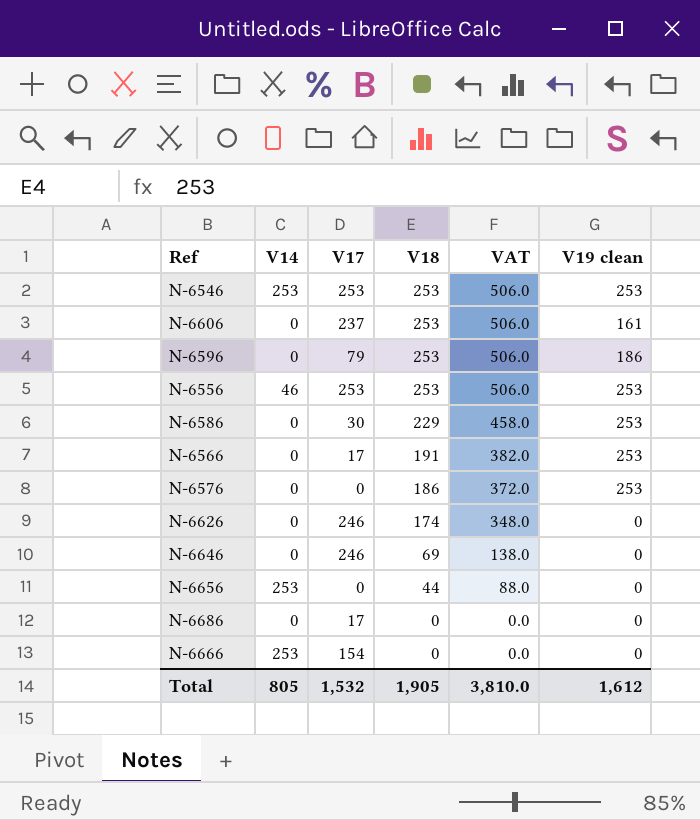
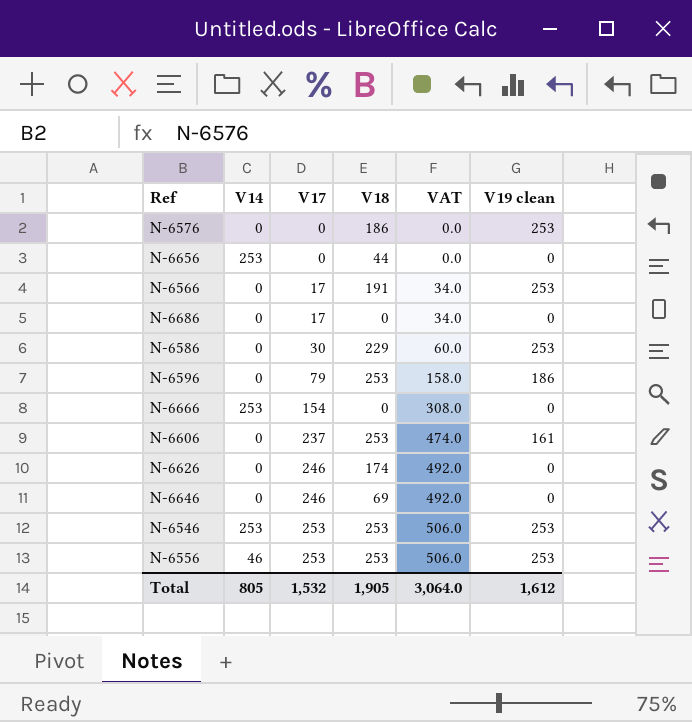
row order: V18 descending -> V17 ascending
column VAT | formula: [V18] * 2 -> [V17] * 2
Total | VAT: 3,810.0 -> 3,064.0

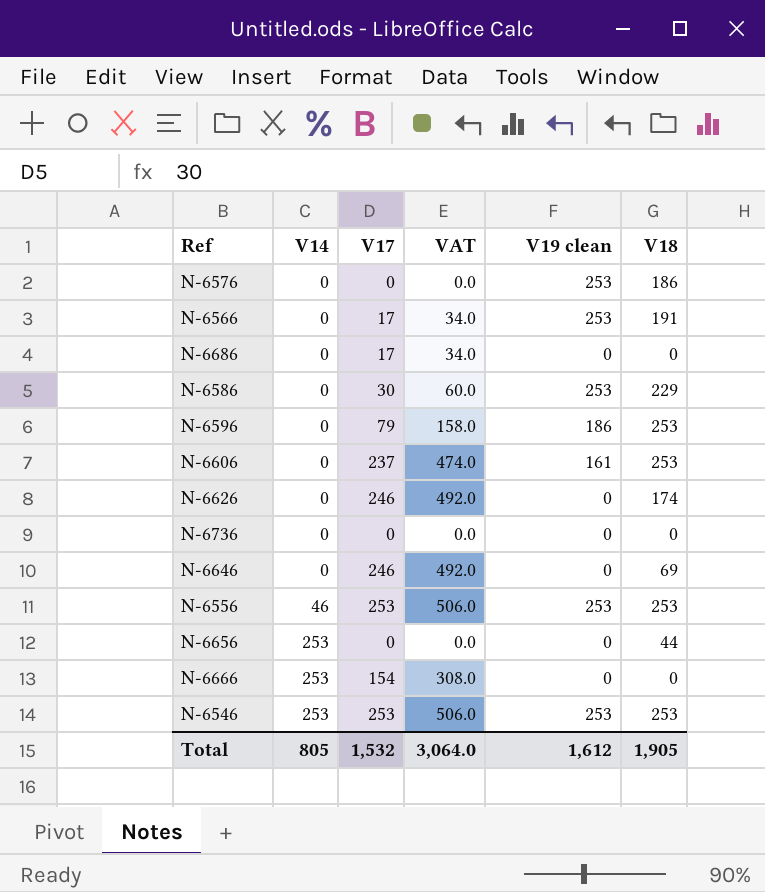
row order: V17 ascending -> V14 ascending
column V18 | position: 4 -> 6
row N-6736: none -> 0 | 0 | 0.0 | 0 | 0

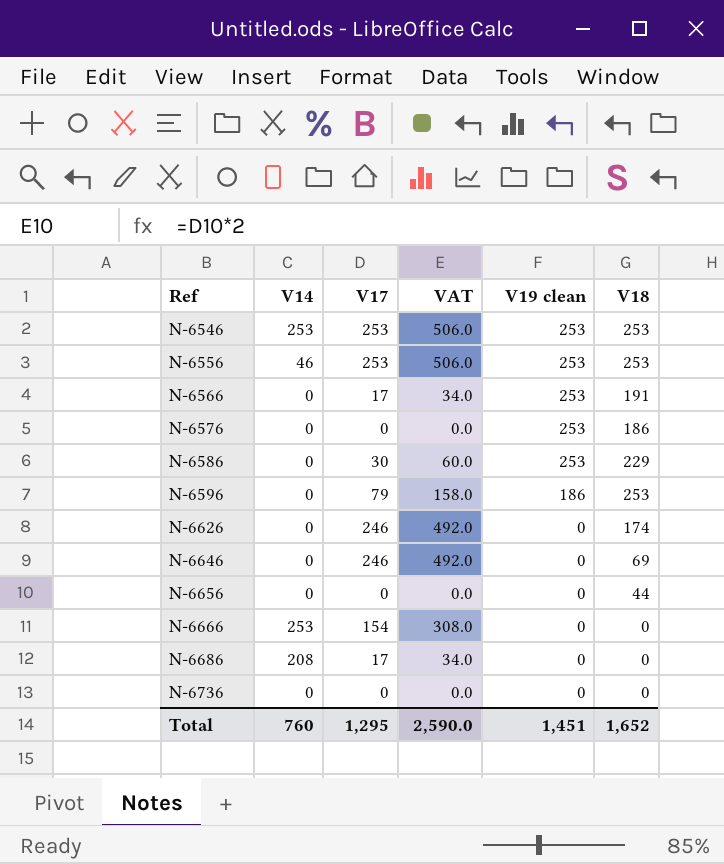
row order: V14 ascending -> Ref ascending
row N-6606: 0 | 237 | 474.0 | 161 | 253 -> none
N-6656 | V14: 253 -> 0
N-6686 | V14: 0 -> 208
Total | V14: 805 -> 760
Total | V17: 1,532 -> 1,295
Total | VAT: 3,064.0 -> 2,590.0
Total | V19 clean: 1,612 -> 1,451
Total | V18: 1,905 -> 1,652

